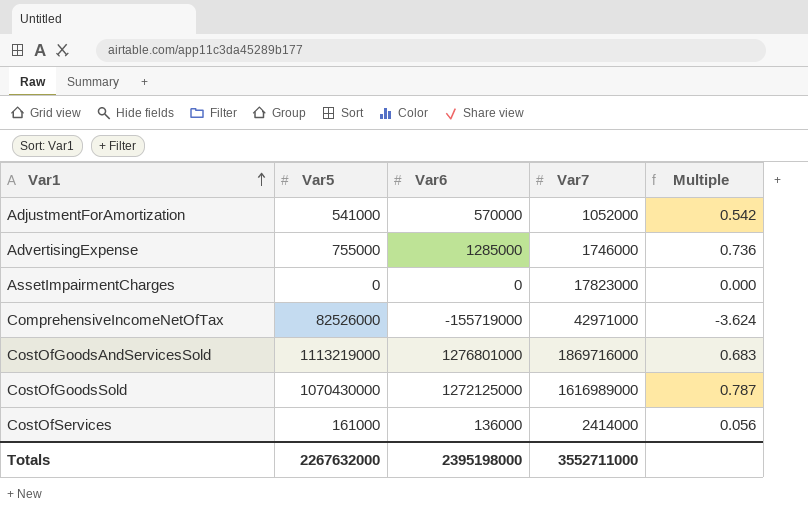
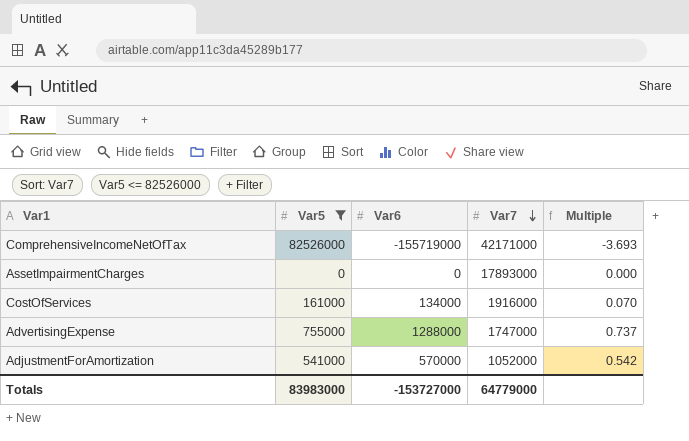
filter: none -> Var5 <= 82526000
row order: Var1 ascending -> Var7 descending
ComprehensiveIncomeNetOfTax | Var7: 42971000 -> 42171000
ComprehensiveIncomeNetOfTax | Multiple: -3.624 -> -3.693
AssetImpairmentCharges | Var7: 17823000 -> 17893000
CostOfServices | Var6: 136000 -> 134000
CostOfServices | Var7: 2414000 -> 1916000
CostOfServices | Multiple: 0.056 -> 0.070
AdvertisingExpense | Var6: 1285000 -> 1288000
AdvertisingExpense | Var7: 1746000 -> 1747000
AdvertisingExpense | Multiple: 0.736 -> 0.737
Totals | Var5: 2267632000 -> 83983000
Totals | Var6: 2395198000 -> -153727000
Totals | Var7: 3552711000 -> 64779000

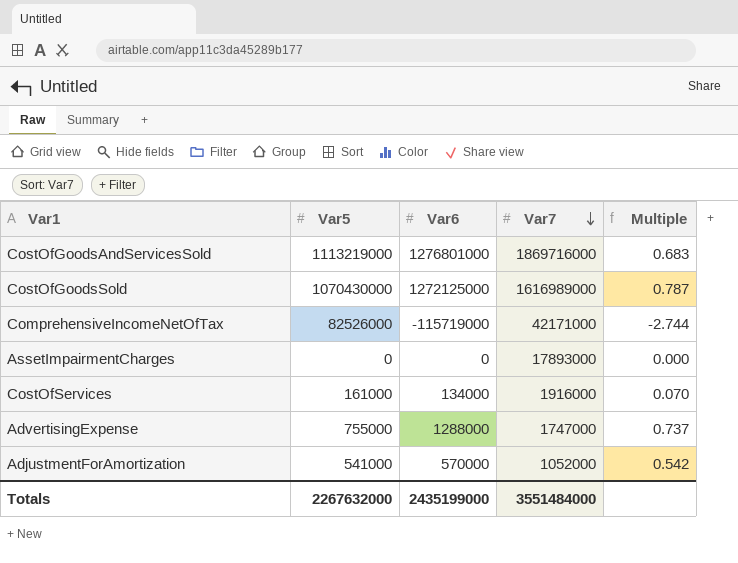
filter: Var5 <= 82526000 -> none
ComprehensiveIncomeNetOfTax | Var6: -155719000 -> -115719000
ComprehensiveIncomeNetOfTax | Multiple: -3.693 -> -2.744
Totals | Var5: 83983000 -> 2267632000
Totals | Var6: -153727000 -> 2435199000
Totals | Var7: 64779000 -> 3551484000

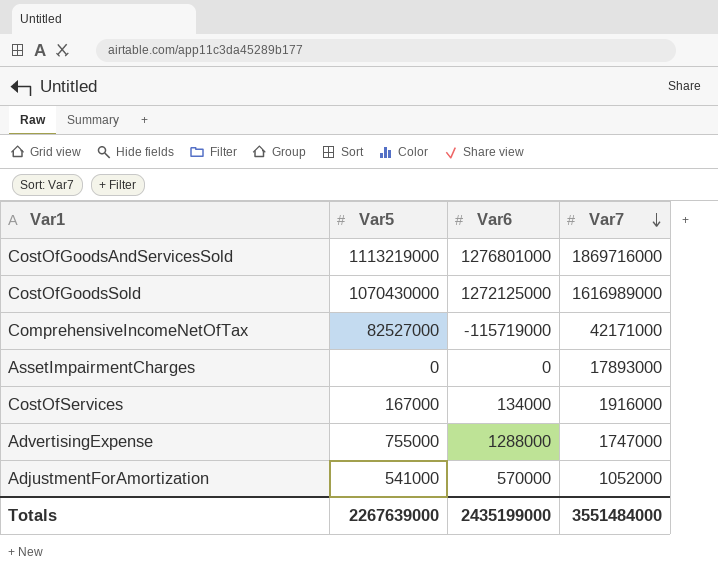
column Multiple | formula: [Var6] / [Var7] -> none
ComprehensiveIncomeNetOfTax | Var5: 82526000 -> 82527000
CostOfServices | Var5: 161000 -> 167000
Totals | Var5: 2267632000 -> 2267639000

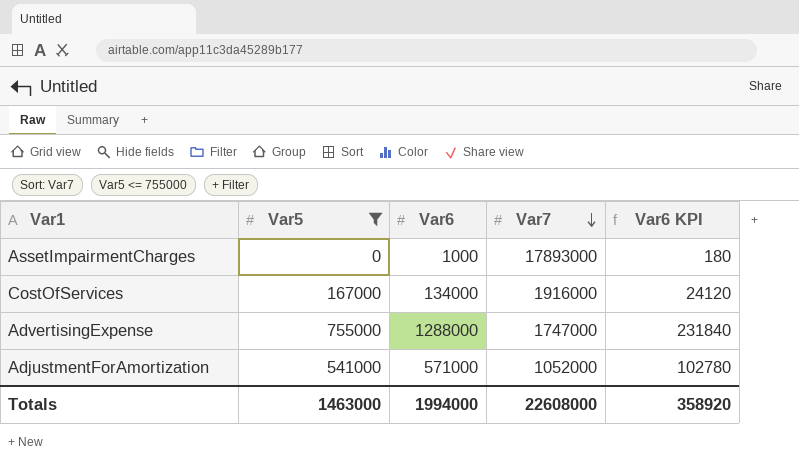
filter: none -> Var5 <= 755000
column Var6 KPI | formula: none -> [Var6] * 0.18
AssetImpairmentCharges | Var6: 0 -> 1000
AdjustmentForAmortization | Var6: 570000 -> 571000
Totals | Var5: 2267639000 -> 1463000
Totals | Var6: 2435199000 -> 1994000
Totals | Var7: 3551484000 -> 22608000

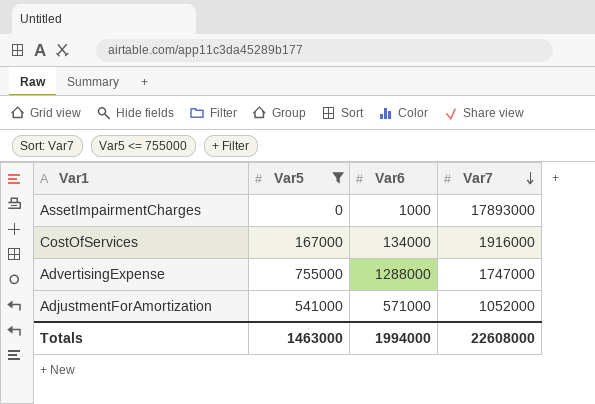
column Var6 KPI | formula: [Var6] * 0.18 -> none

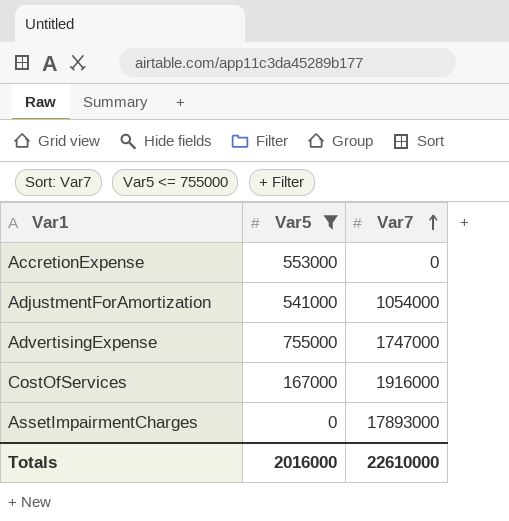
row order: Var7 descending -> Var7 ascending
column Var6 | position: 3 -> none
row AccretionExpense: none -> 553000 | 0
AdjustmentForAmortization | Var7: 1052000 -> 1054000
Totals | Var5: 1463000 -> 2016000
Totals | Var7: 22608000 -> 22610000

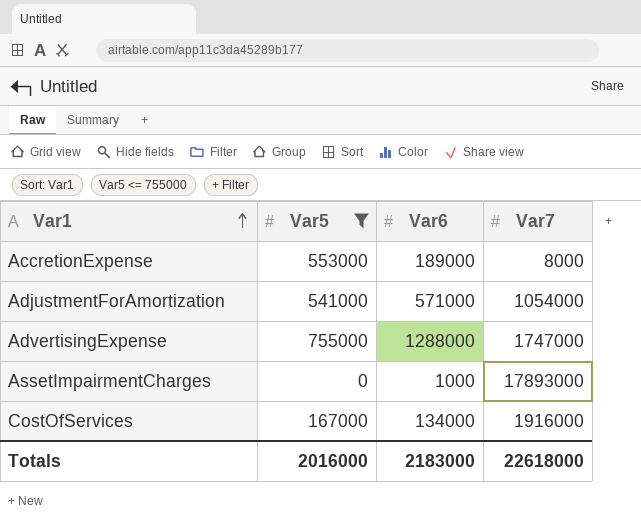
row order: Var7 ascending -> Var1 ascending
column Var6 | position: none -> 3
AccretionExpense | Var7: 0 -> 8000
Totals | Var7: 22610000 -> 22618000

